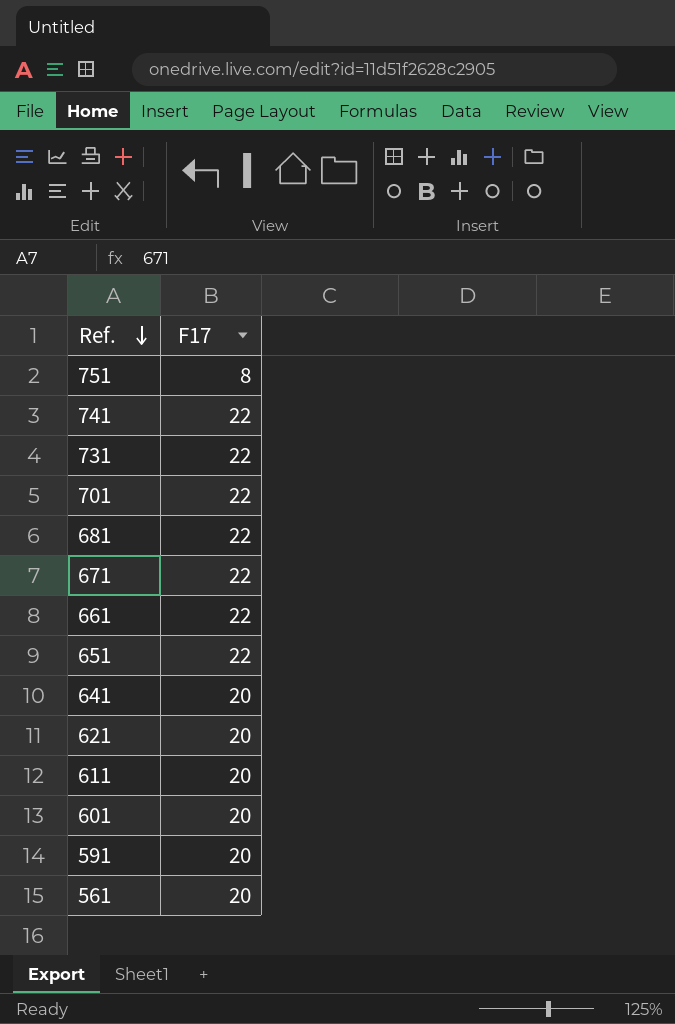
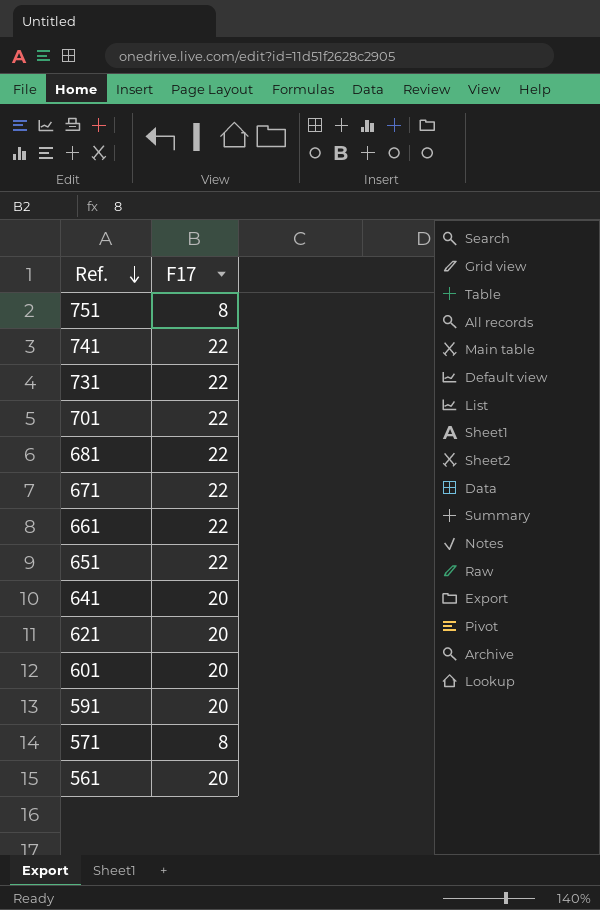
row 611: 20 -> none
row 571: none -> 8

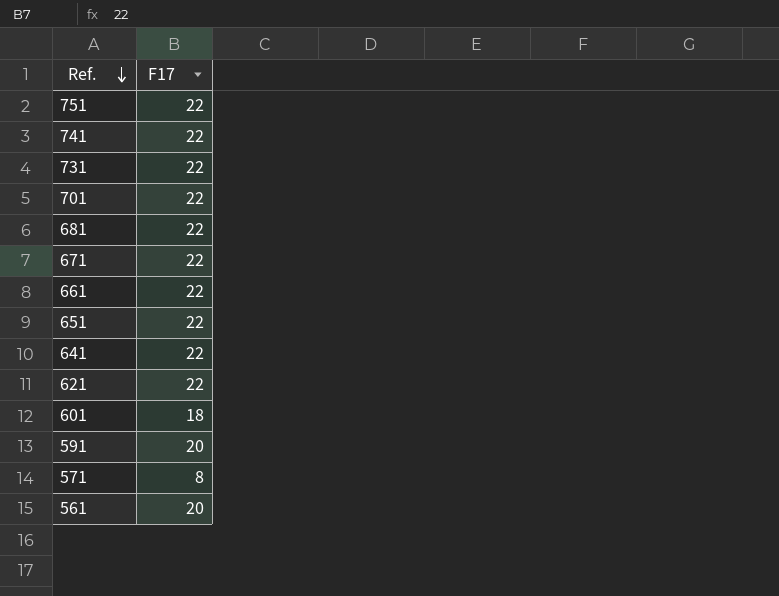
751 | F17: 8 -> 22
641 | F17: 20 -> 22
621 | F17: 20 -> 22
601 | F17: 20 -> 18

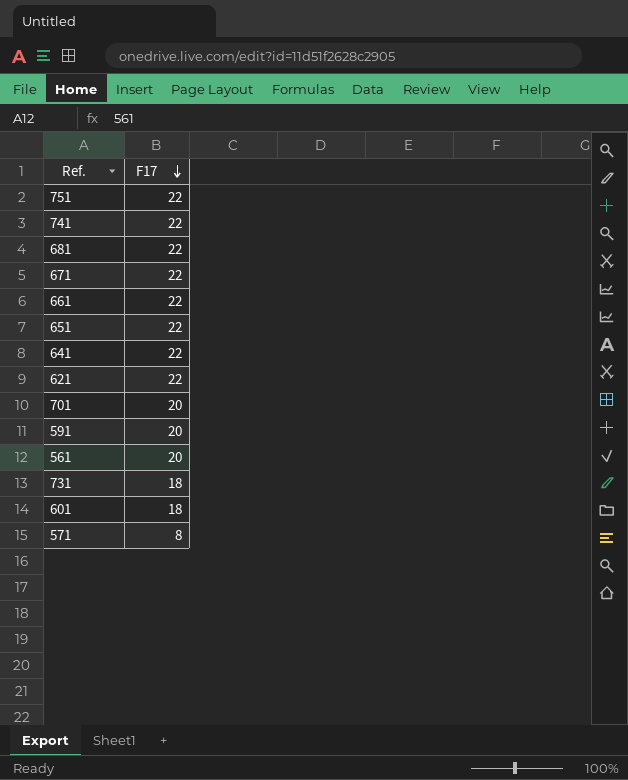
row order: Ref. descending -> F17 descending
701 | F17: 22 -> 20
731 | F17: 22 -> 18

